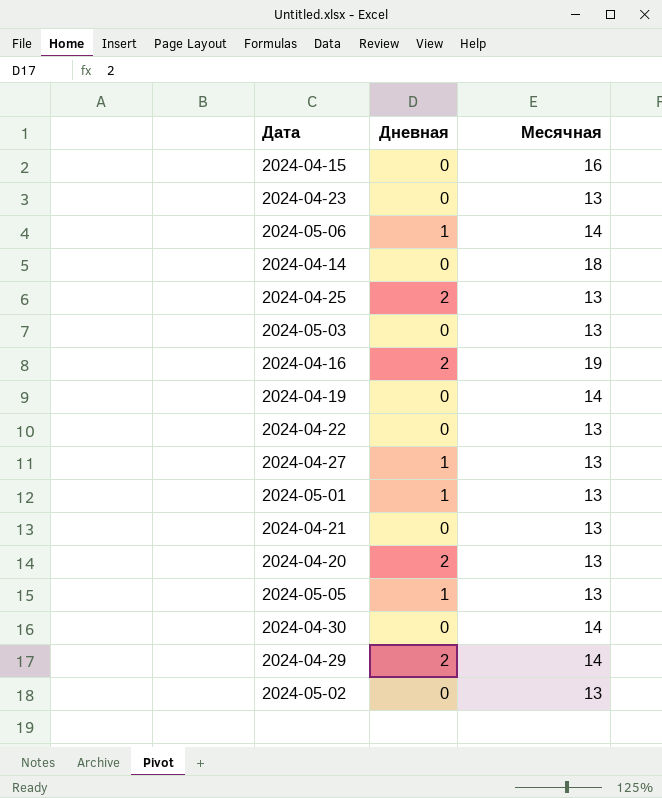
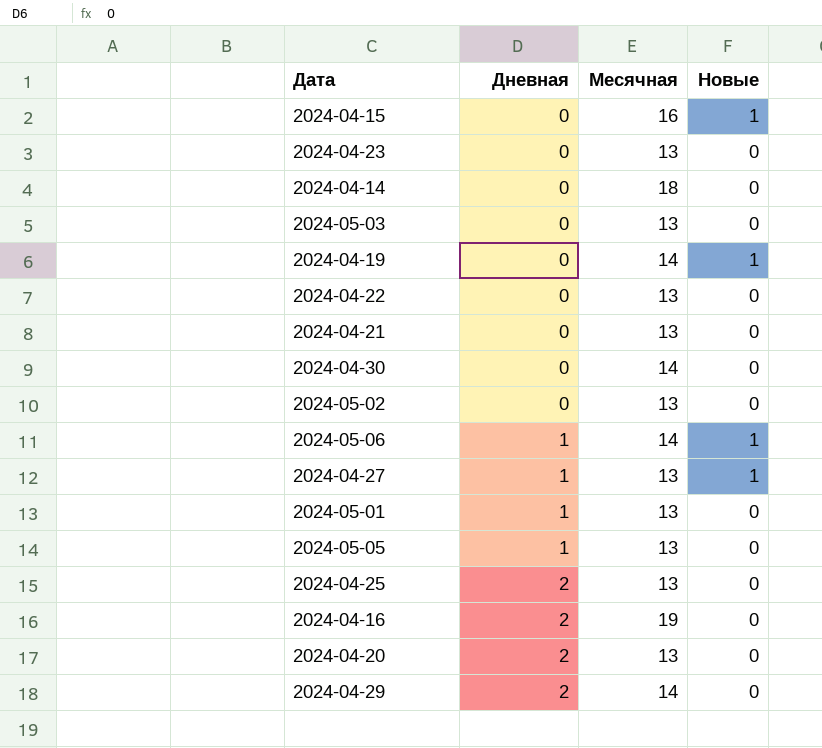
row order: none -> Дневная ascending
column Новые | position: none -> 4

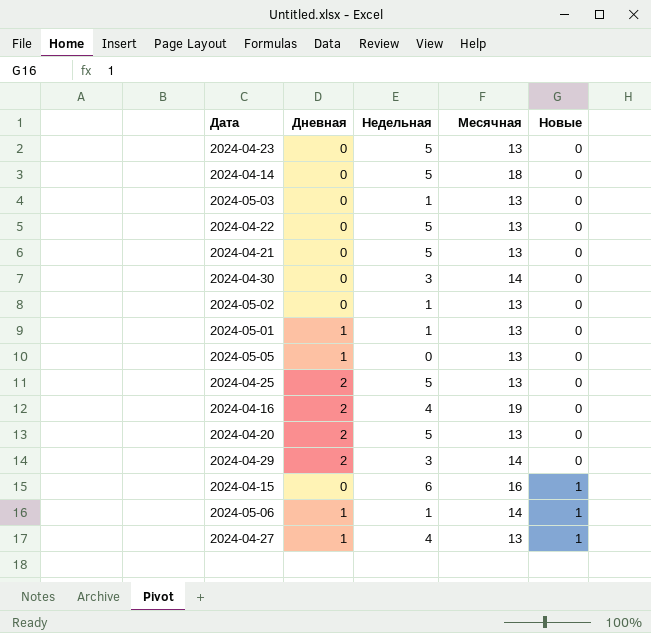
row order: Дневная ascending -> Новые ascending
column Недельная | position: none -> 3
row 2024-04-19: 0 | 14 | 1 -> none

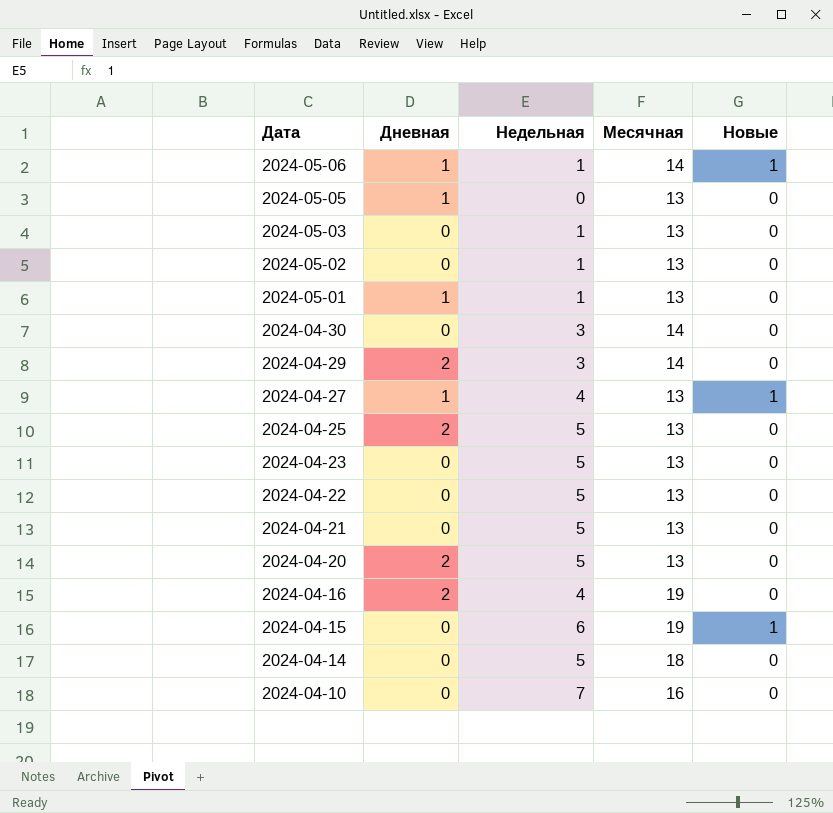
row order: Новые ascending -> Дата descending
2024-04-15 | Месячная: 16 -> 19
row 2024-04-10: none -> 0 | 7 | 16 | 0

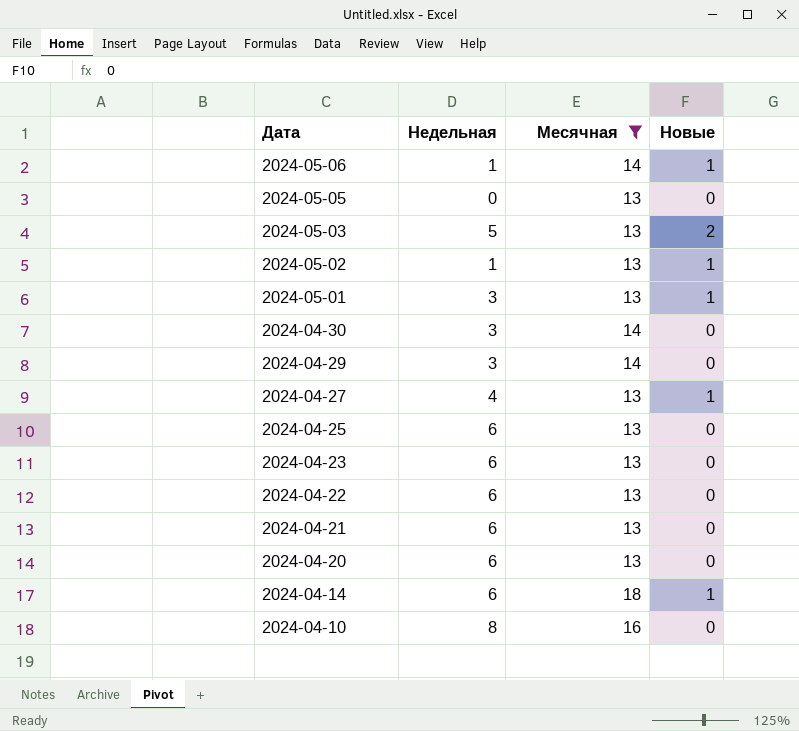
filter: none -> Месячная != 19
column Дневная | position: 2 -> none
2024-05-03 | Недельная: 1 -> 5
2024-05-03 | Новые: 0 -> 2
2024-05-02 | Новые: 0 -> 1
2024-05-01 | Недельная: 1 -> 3
2024-05-01 | Новые: 0 -> 1
2024-04-25 | Недельная: 5 -> 6
2024-04-23 | Недельная: 5 -> 6
2024-04-22 | Недельная: 5 -> 6
2024-04-21 | Недельная: 5 -> 6
2024-04-20 | Недельная: 5 -> 6
2024-04-14 | Недельная: 5 -> 6
2024-04-14 | Новые: 0 -> 1
2024-04-10 | Недельная: 7 -> 8

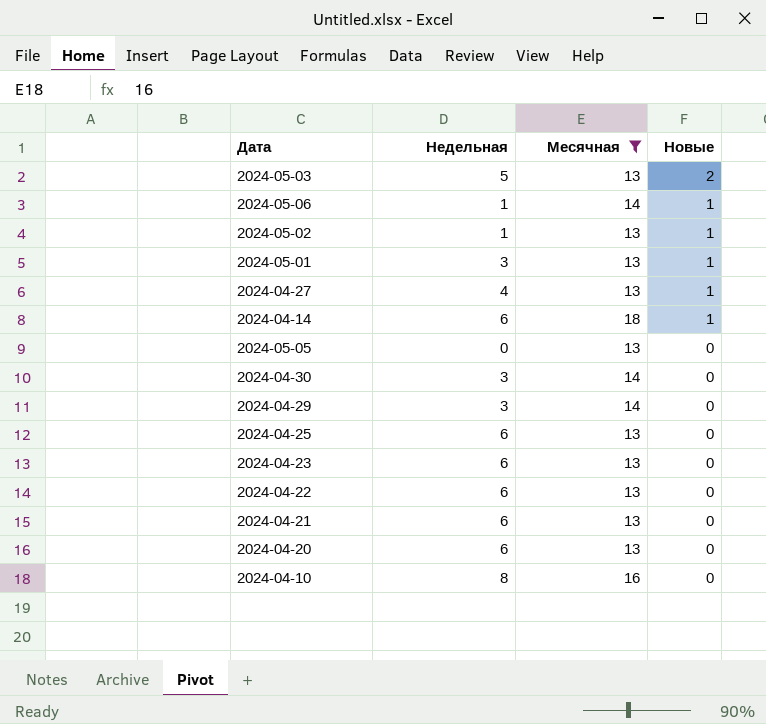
row order: Дата descending -> Новые descending

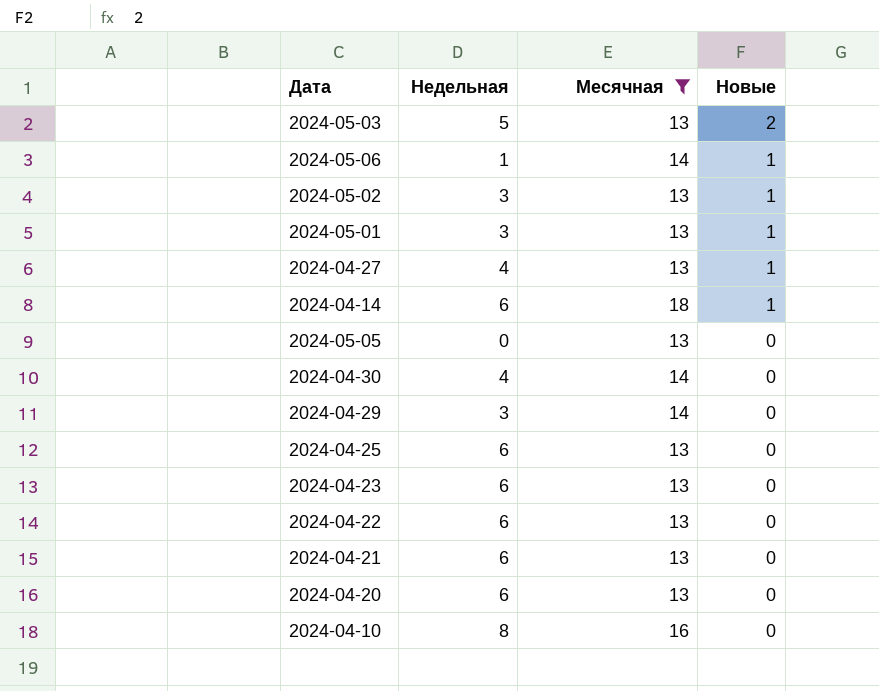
2024-05-02 | Недельная: 1 -> 3
2024-04-30 | Недельная: 3 -> 4

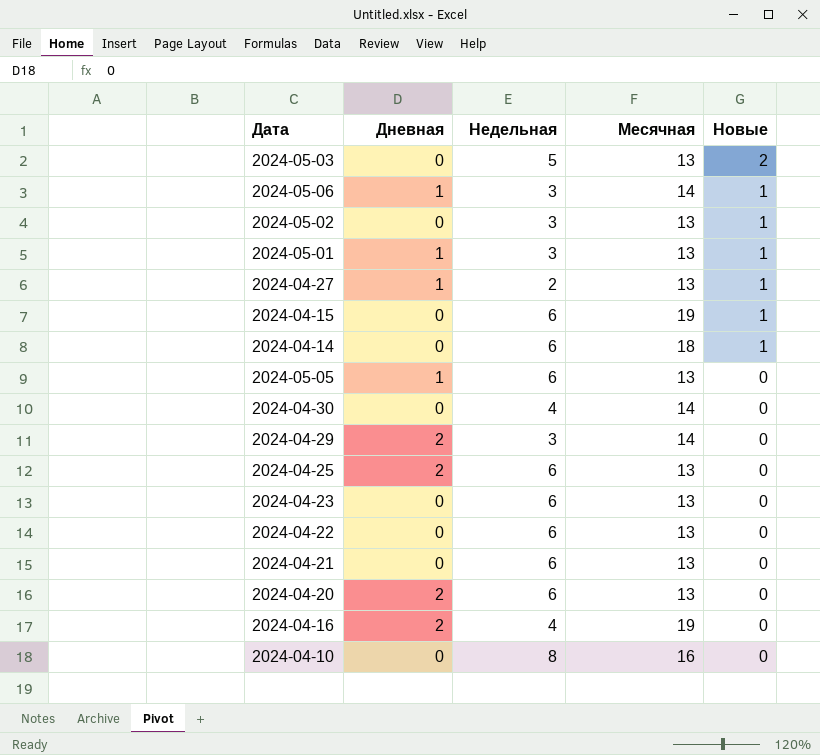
filter: Месячная != 19 -> none
column Дневная | position: none -> 2
2024-05-06 | Недельная: 1 -> 3
2024-04-27 | Недельная: 4 -> 2
2024-05-05 | Недельная: 0 -> 6

